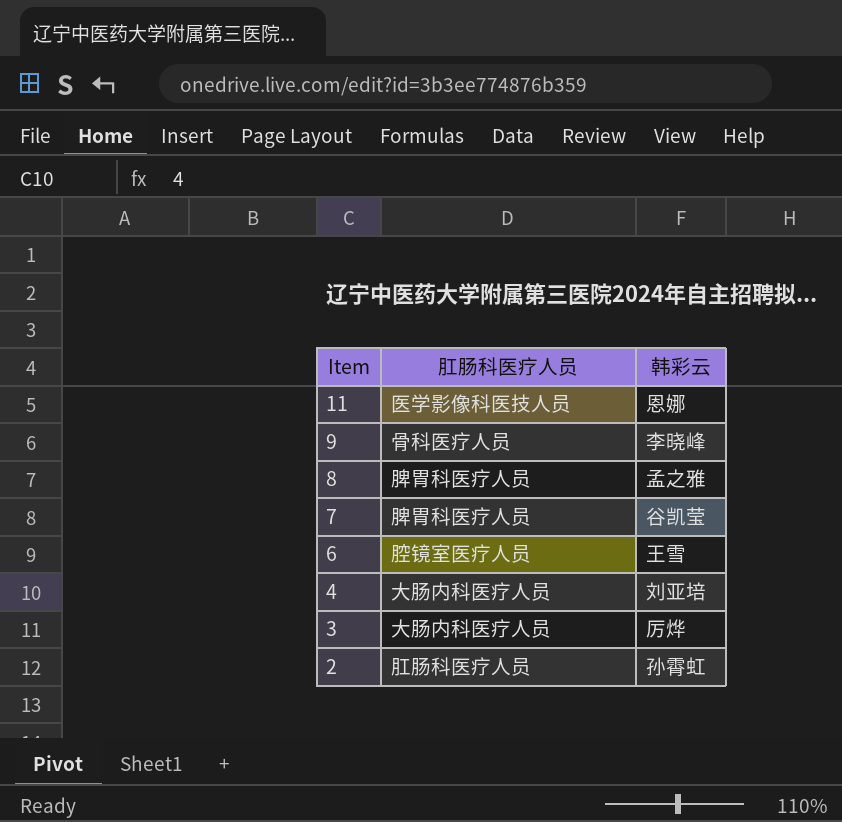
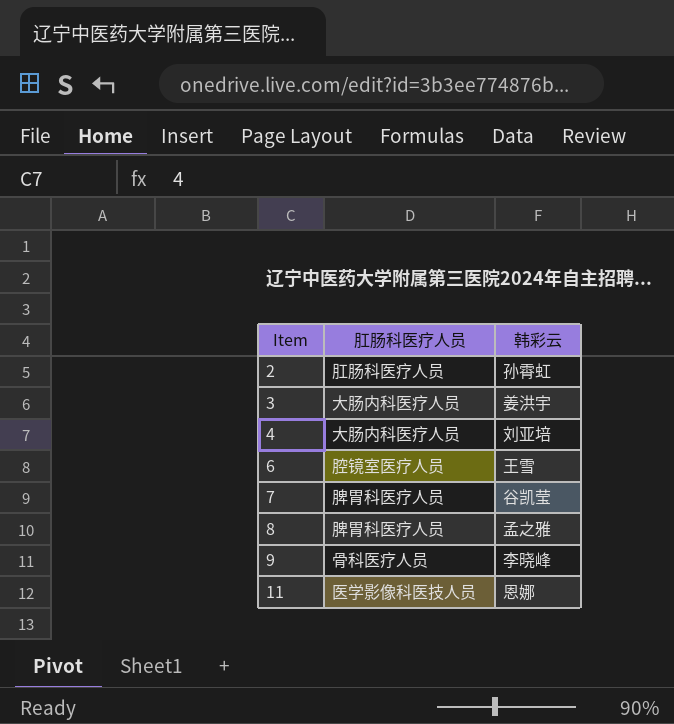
row order: Item descending -> Item ascending
3 | 韩彩云: 厉烨 -> 姜洪宇

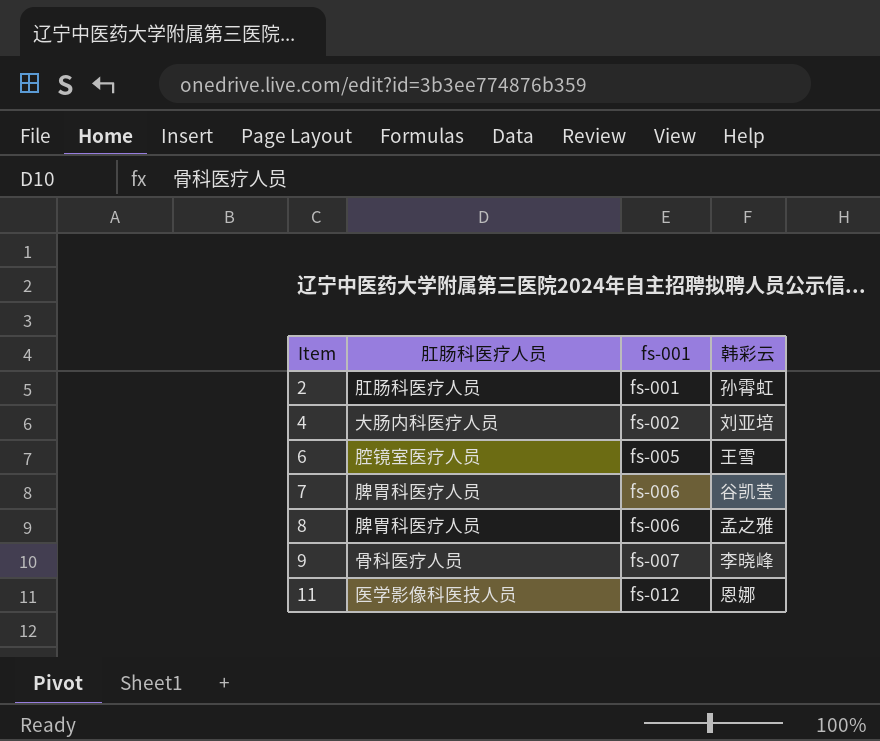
column fs-001 | position: none -> 3
row 3: 大肠内科医疗人员 | 姜洪宇 -> none

